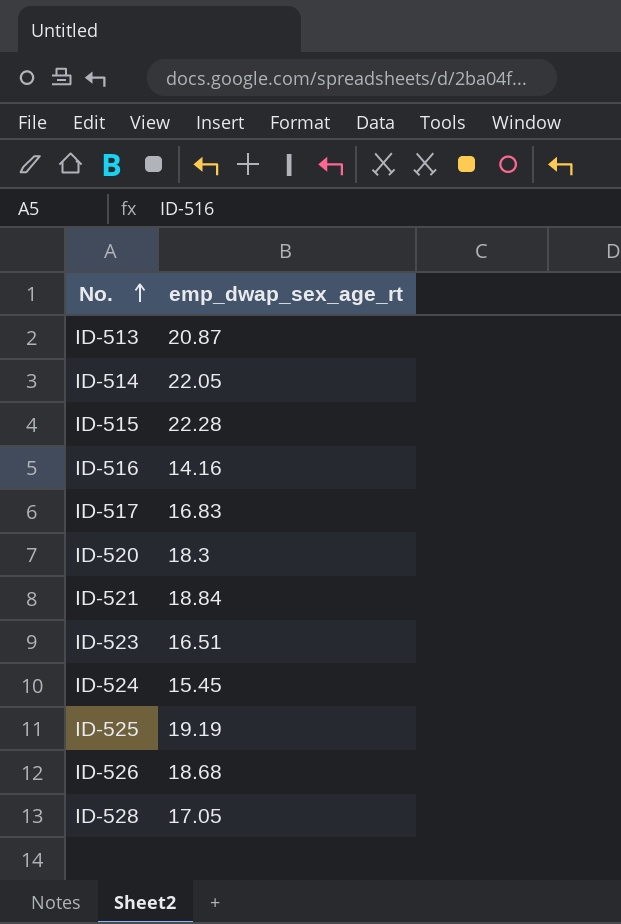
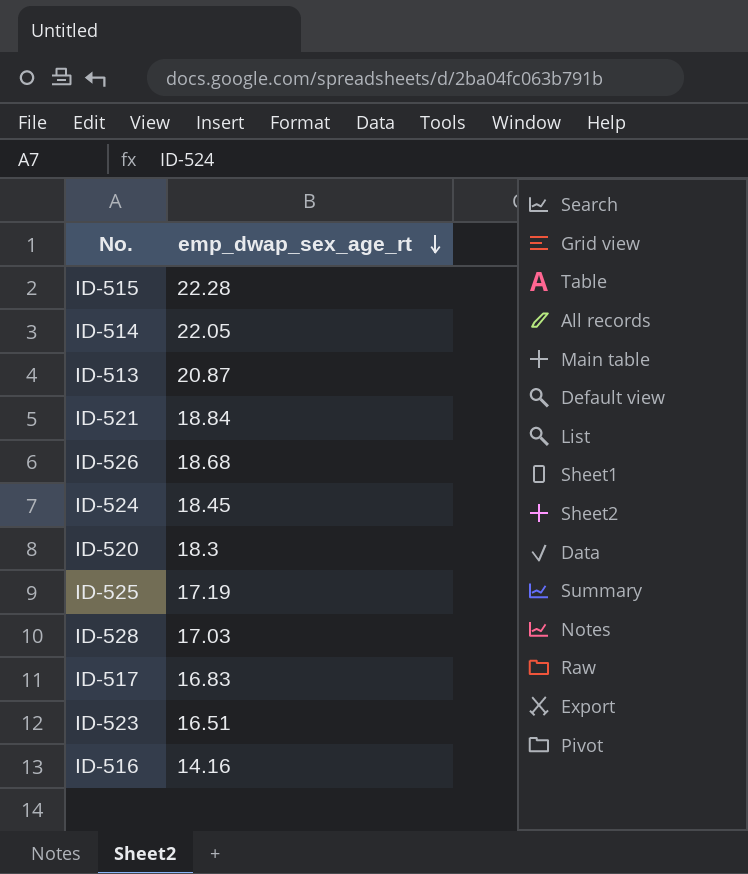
row order: No. ascending -> emp_dwap_sex_age_rt descending
ID-524 | emp_dwap_sex_age_rt: 15.45 -> 18.45
ID-525 | emp_dwap_sex_age_rt: 19.19 -> 17.19
ID-528 | emp_dwap_sex_age_rt: 17.05 -> 17.03

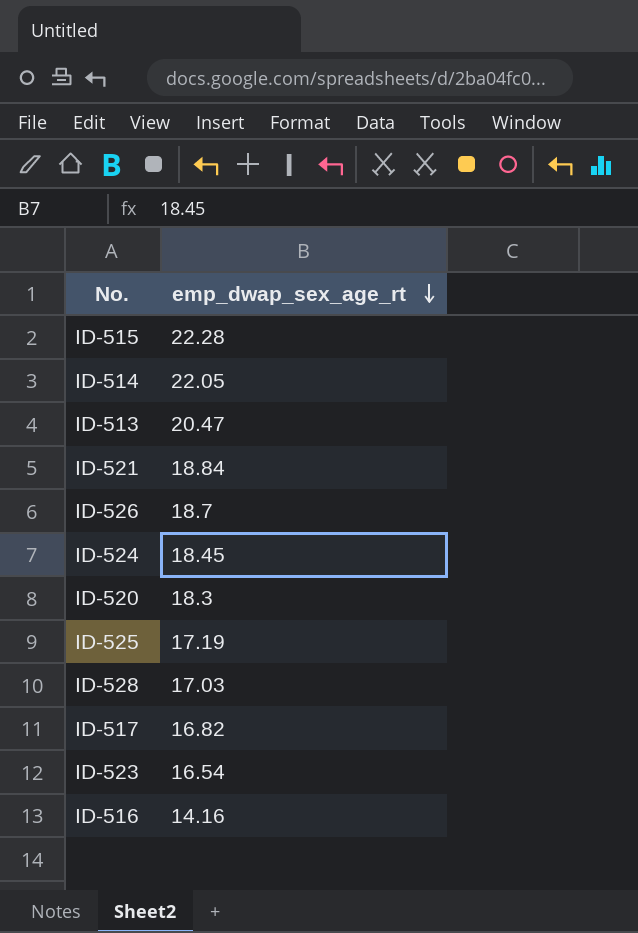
ID-513 | emp_dwap_sex_age_rt: 20.87 -> 20.47
ID-526 | emp_dwap_sex_age_rt: 18.68 -> 18.7
ID-517 | emp_dwap_sex_age_rt: 16.83 -> 16.82
ID-523 | emp_dwap_sex_age_rt: 16.51 -> 16.54

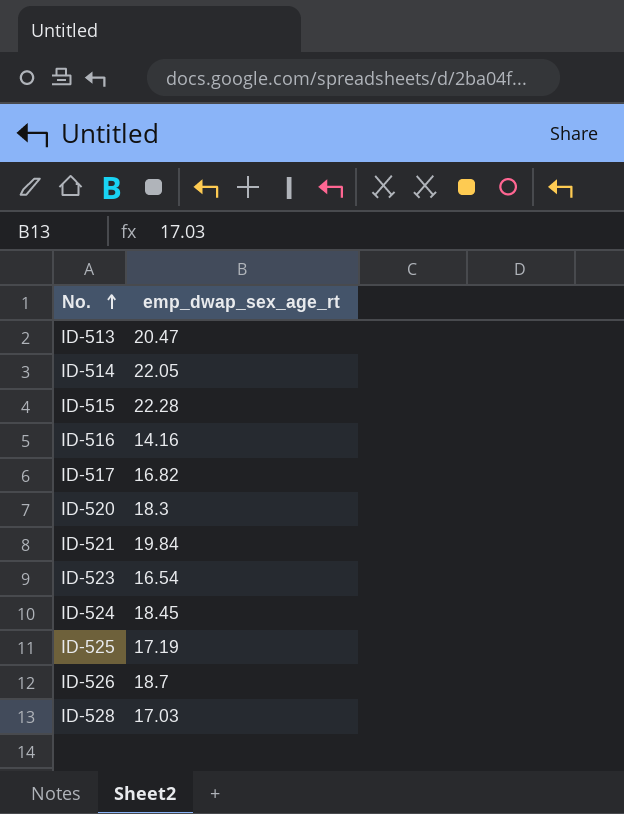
row order: emp_dwap_sex_age_rt descending -> No. ascending
ID-521 | emp_dwap_sex_age_rt: 18.84 -> 19.84

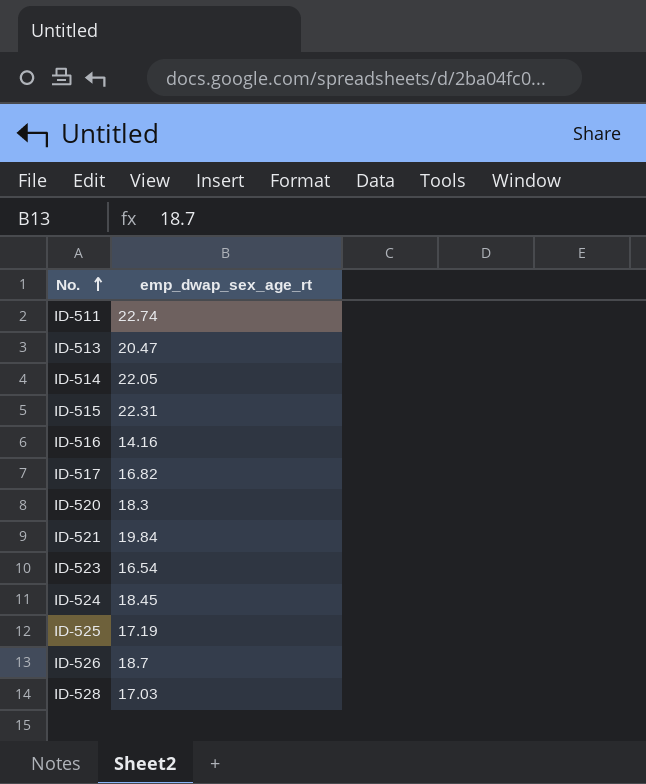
row ID-511: none -> 22.74
ID-515 | emp_dwap_sex_age_rt: 22.28 -> 22.31

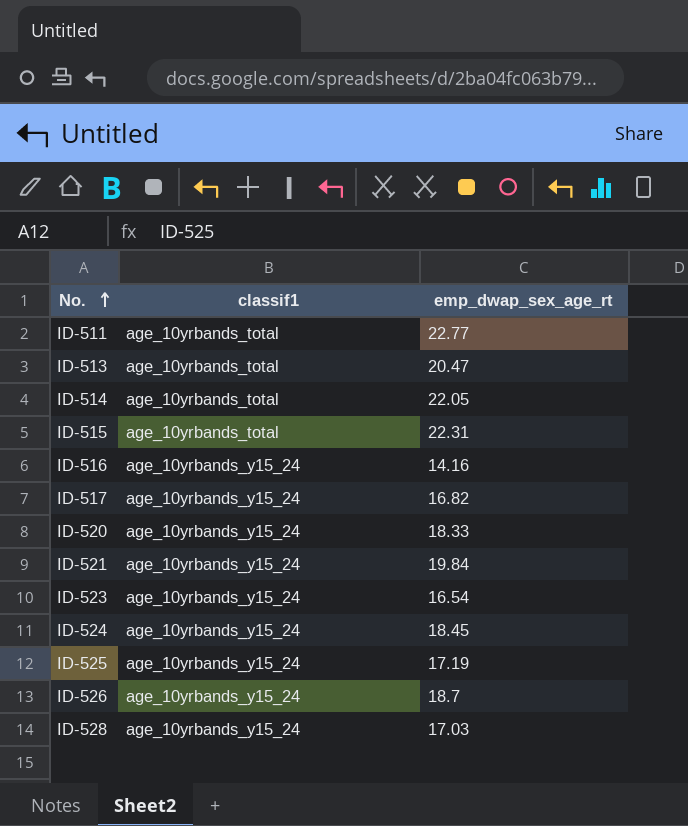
column classif1 | position: none -> 2
ID-511 | emp_dwap_sex_age_rt: 22.74 -> 22.77
ID-520 | emp_dwap_sex_age_rt: 18.3 -> 18.33

